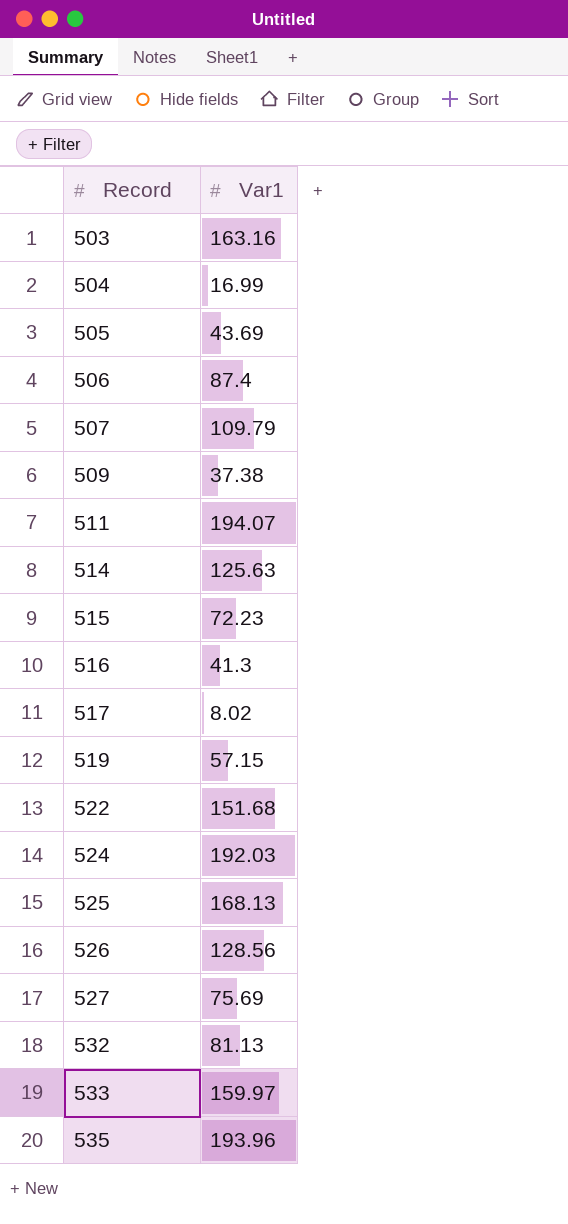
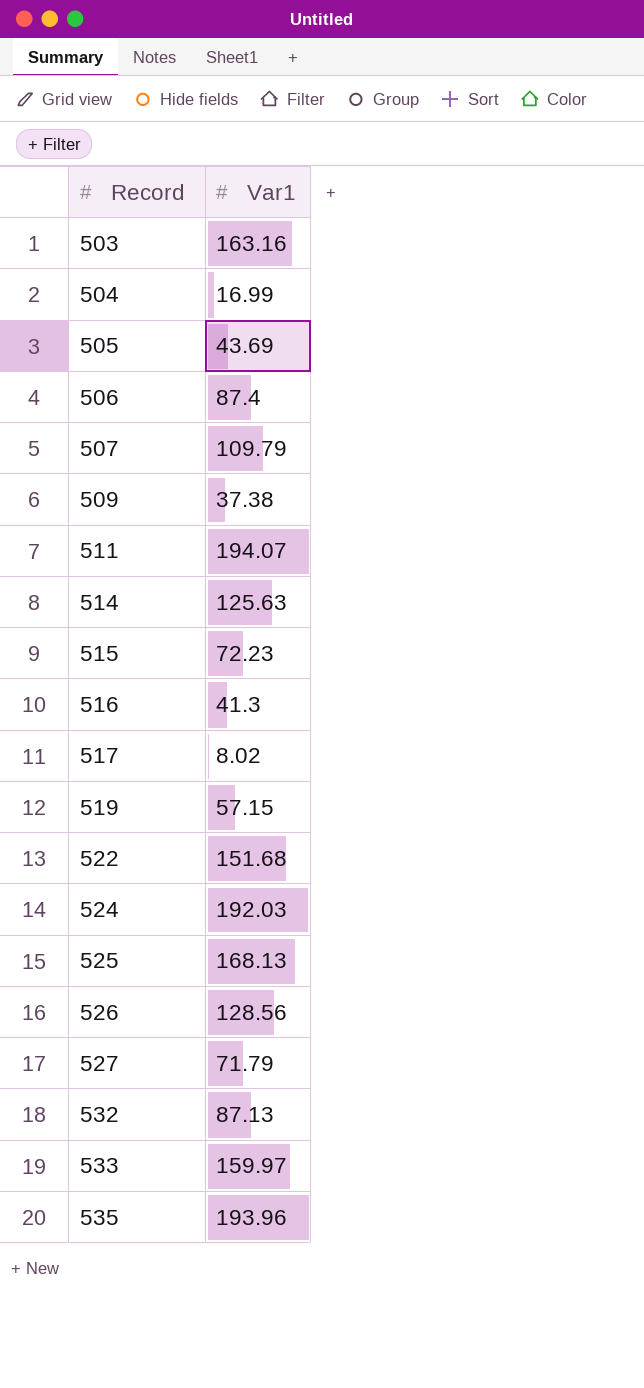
527 | Var1: 75.69 -> 71.79
532 | Var1: 81.13 -> 87.13

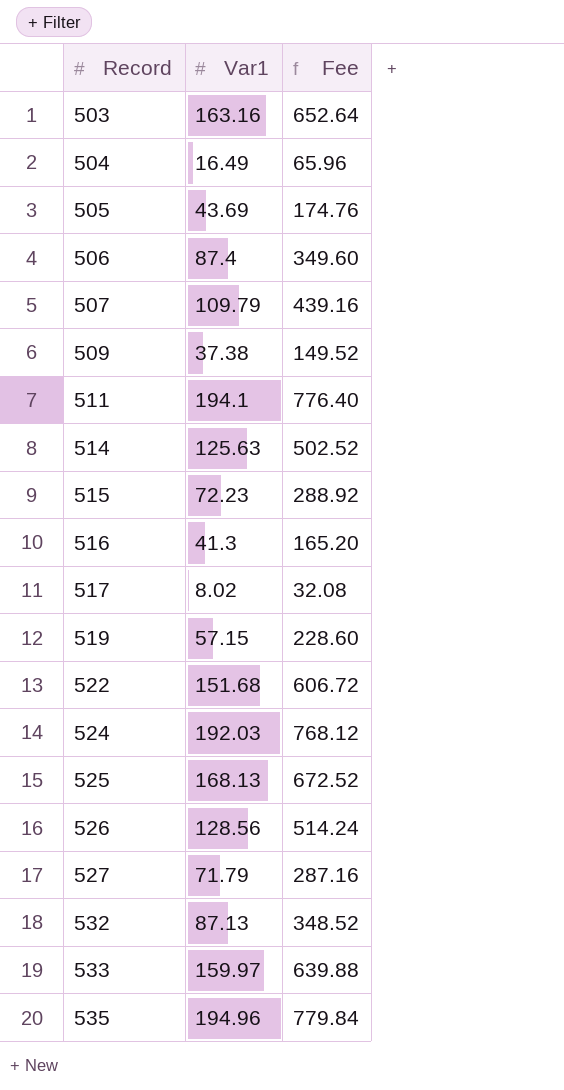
column Fee | formula: none -> [Var1] * 4
504 | Var1: 16.99 -> 16.49
511 | Var1: 194.07 -> 194.1
535 | Var1: 193.96 -> 194.96

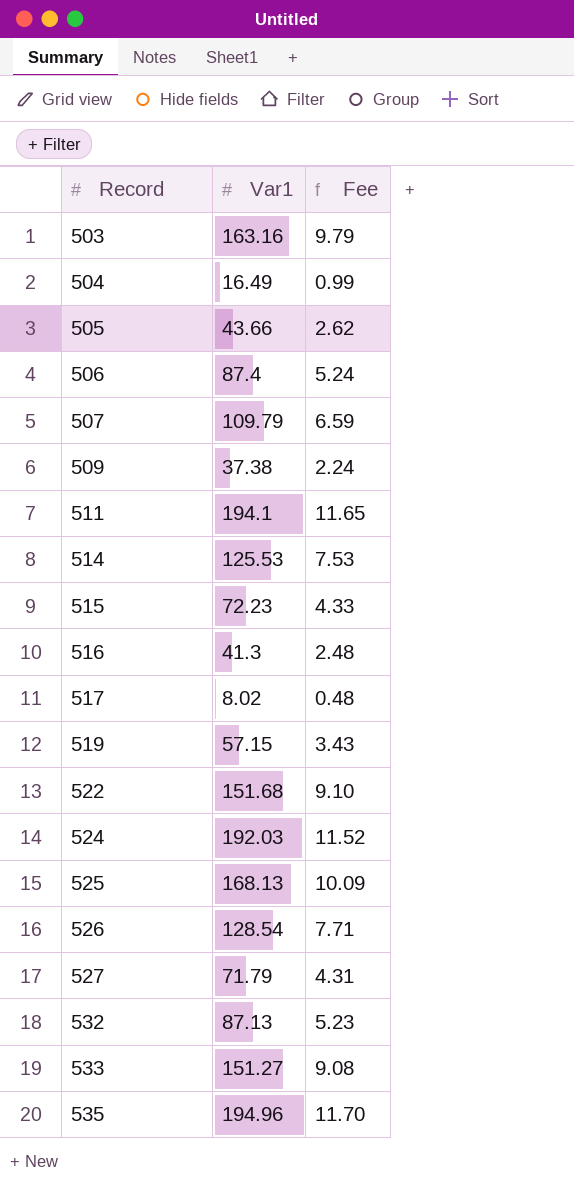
column Fee | formula: [Var1] * 4 -> [Var1] * 0.06
505 | Var1: 43.69 -> 43.66
514 | Var1: 125.63 -> 125.53
526 | Var1: 128.56 -> 128.54
533 | Var1: 159.97 -> 151.27

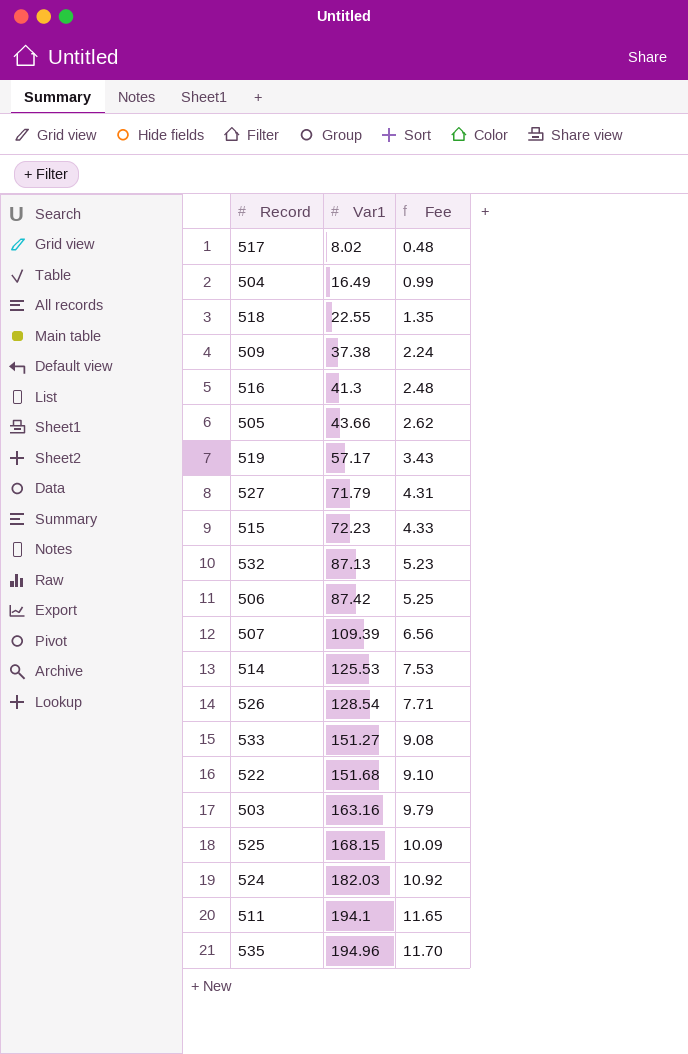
row order: Record ascending -> Var1 ascending
row 518: none -> 22.55 | 1.35
519 | Var1: 57.15 -> 57.17
506 | Var1: 87.4 -> 87.42
506 | Fee: 5.24 -> 5.25
507 | Var1: 109.79 -> 109.39
507 | Fee: 6.59 -> 6.56
525 | Var1: 168.13 -> 168.15
524 | Var1: 192.03 -> 182.03
524 | Fee: 11.52 -> 10.92

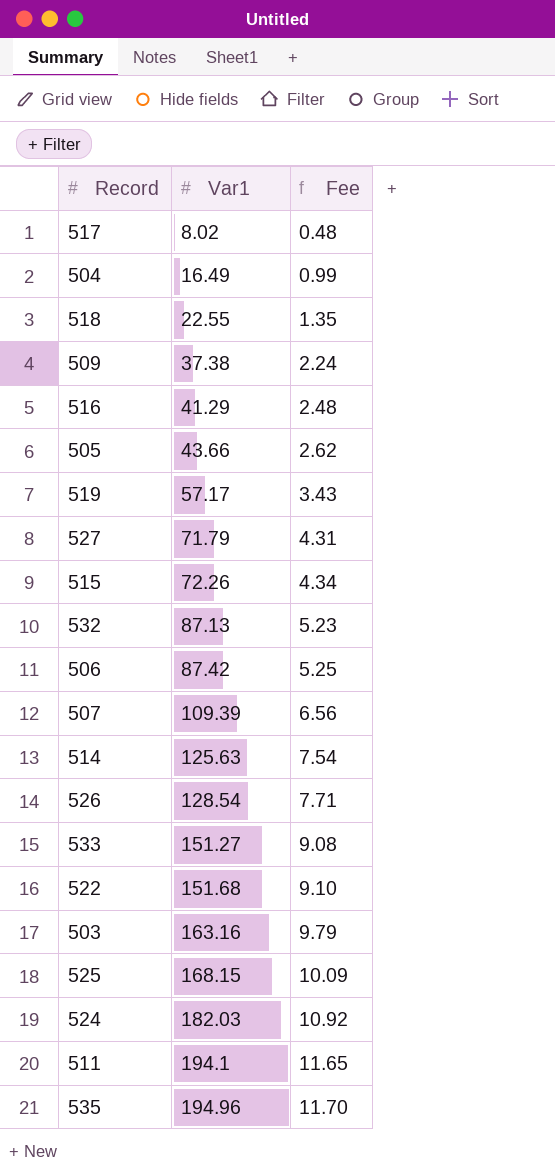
516 | Var1: 41.3 -> 41.29
515 | Var1: 72.23 -> 72.26
515 | Fee: 4.33 -> 4.34
514 | Var1: 125.53 -> 125.63
514 | Fee: 7.53 -> 7.54

